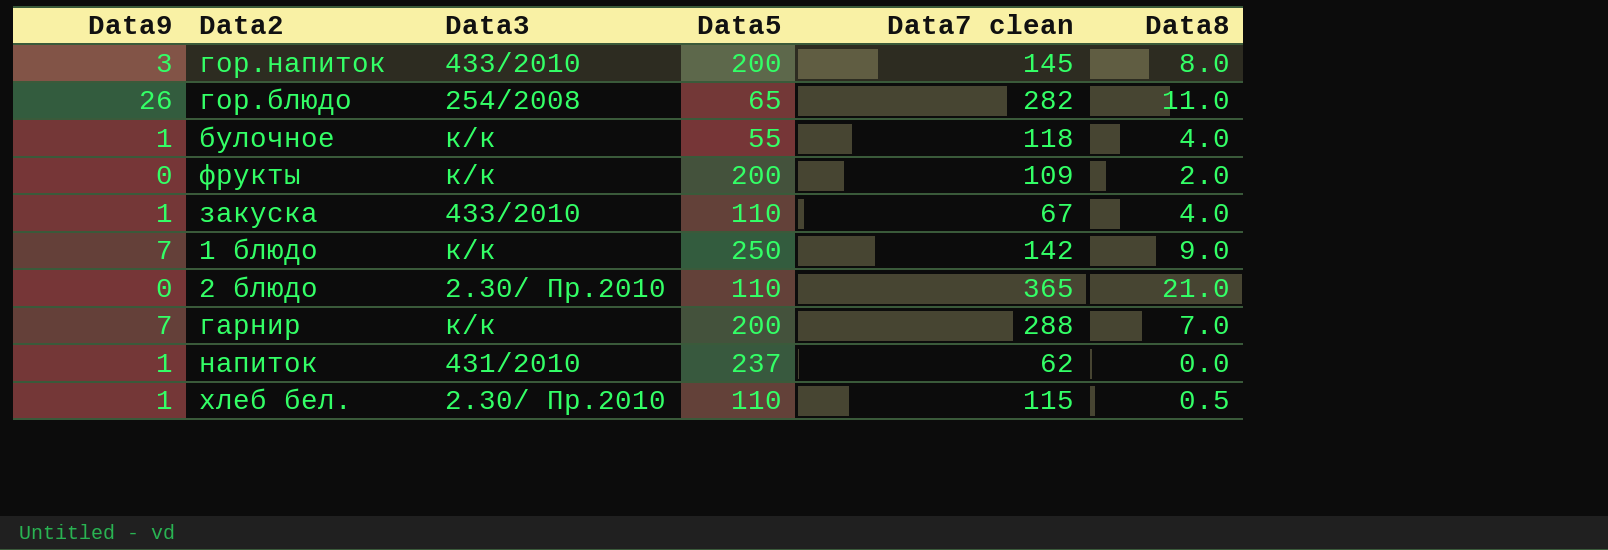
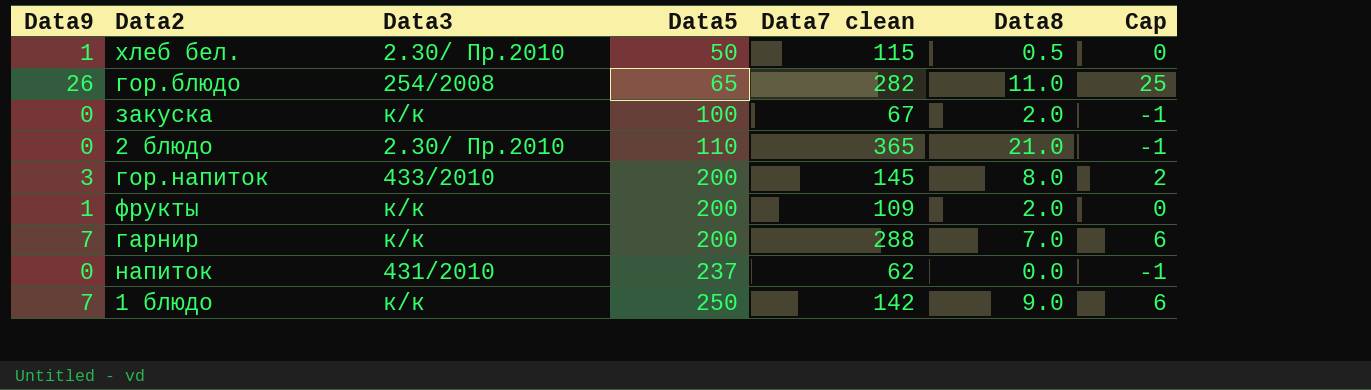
row order: none -> Data5 ascending
column Cap | formula: none -> [Data9] - 1
row булочное: 1 | к/к | 55 | 118 | 4.0 -> none
хлеб бел. | Data5: 110 -> 50
закуска | Data9: 1 -> 0
закуска | Data3: 433/2010 -> к/к
закуска | Data5: 110 -> 100
закуска | Data8: 4.0 -> 2.0
фрукты | Data9: 0 -> 1
напиток | Data9: 1 -> 0

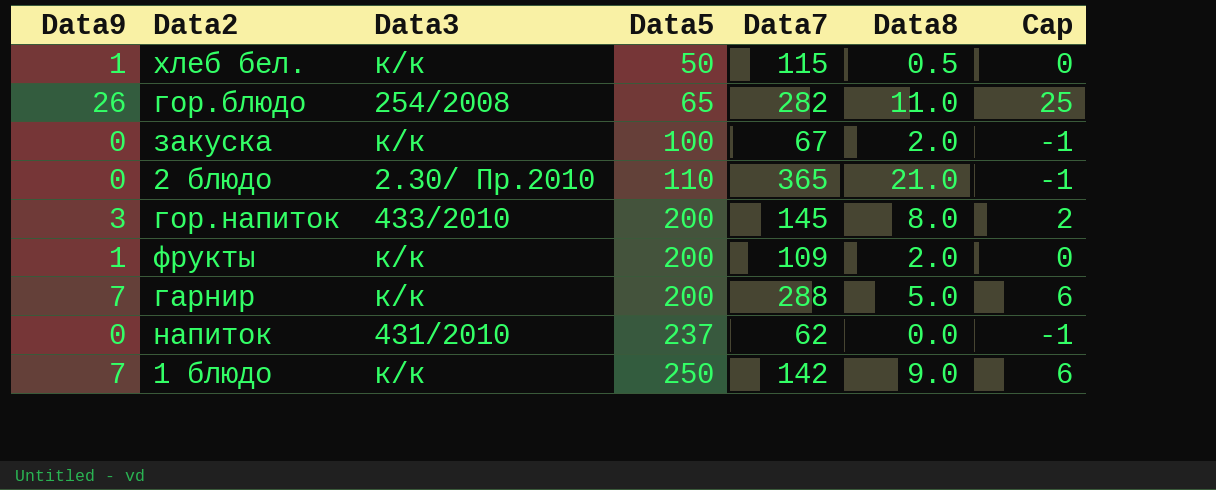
column name: Data7 clean -> Data7
хлеб бел. | Data3: 2.30/ Пр.2010 -> к/к
гарнир | Data8: 7.0 -> 5.0

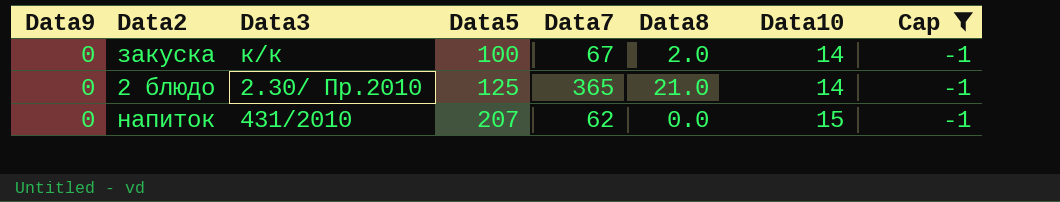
filter: none -> Cap = -1
column Data10 | position: none -> 7
2 блюдо | Data5: 110 -> 125
напиток | Data5: 237 -> 207

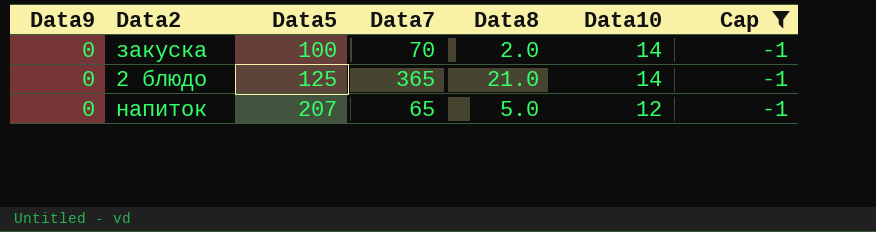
column Data3 | position: 3 -> none
закуска | Data7: 67 -> 70
напиток | Data7: 62 -> 65
напиток | Data8: 0.0 -> 5.0
напиток | Data10: 15 -> 12

